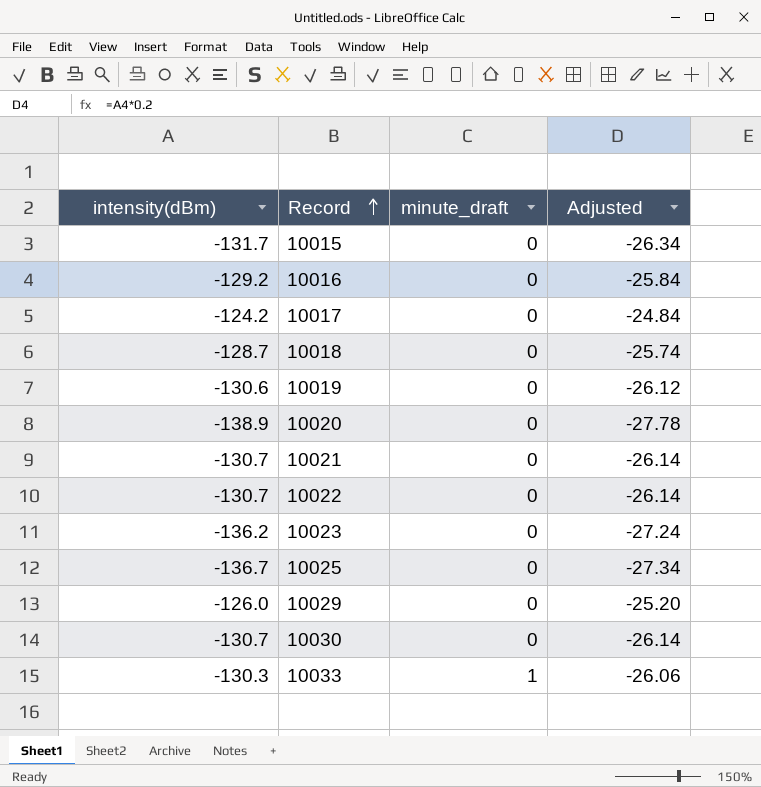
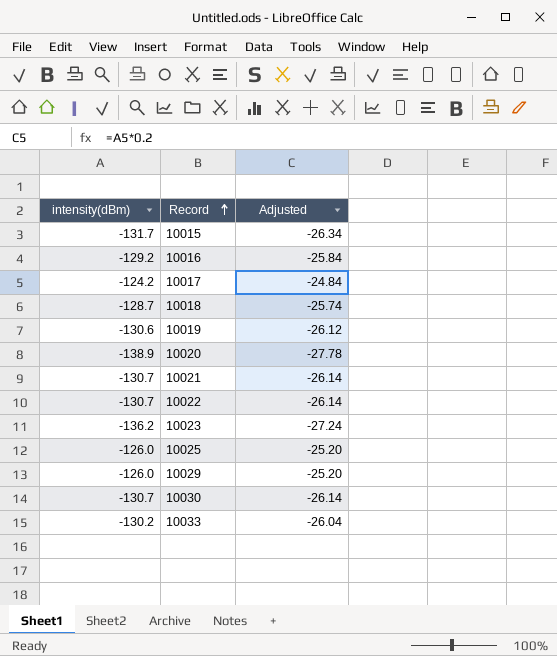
column minute_draft | position: 3 -> none
10025 | intensity(dBm): -136.7 -> -126.0
10025 | Adjusted: -27.34 -> -25.20
10033 | intensity(dBm): -130.3 -> -130.2
10033 | Adjusted: -26.06 -> -26.04

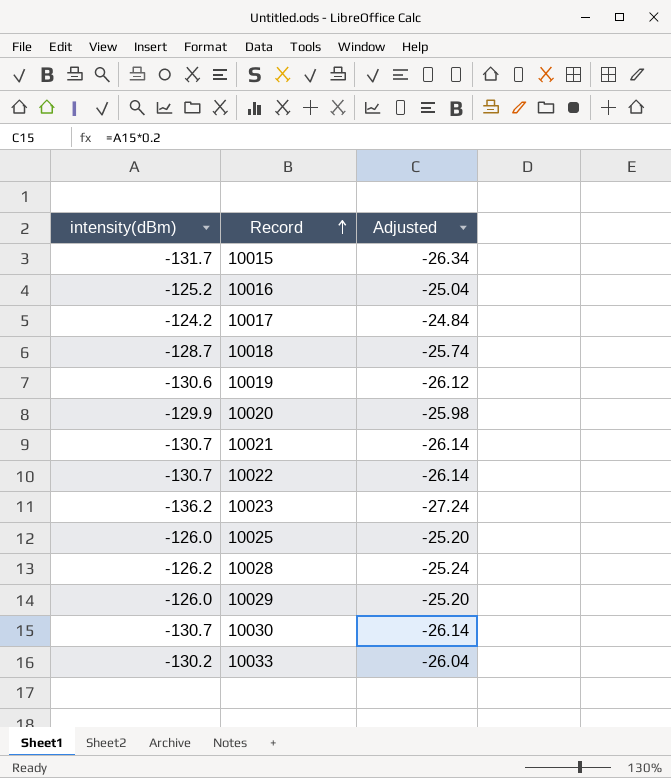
10016 | intensity(dBm): -129.2 -> -125.2
10016 | Adjusted: -25.84 -> -25.04
10020 | intensity(dBm): -138.9 -> -129.9
10020 | Adjusted: -27.78 -> -25.98
row 10028: none -> -126.2 | -25.24

